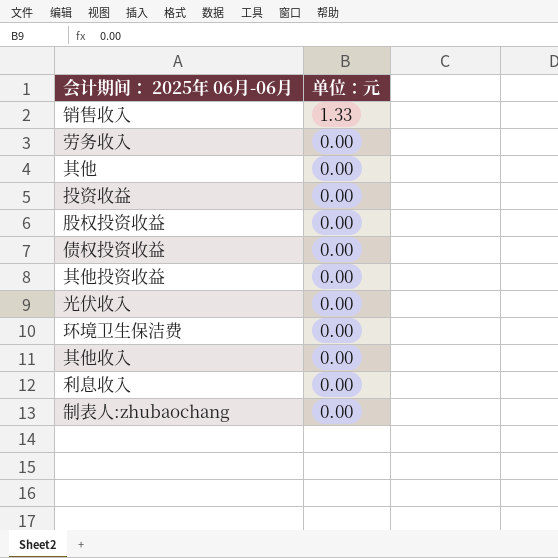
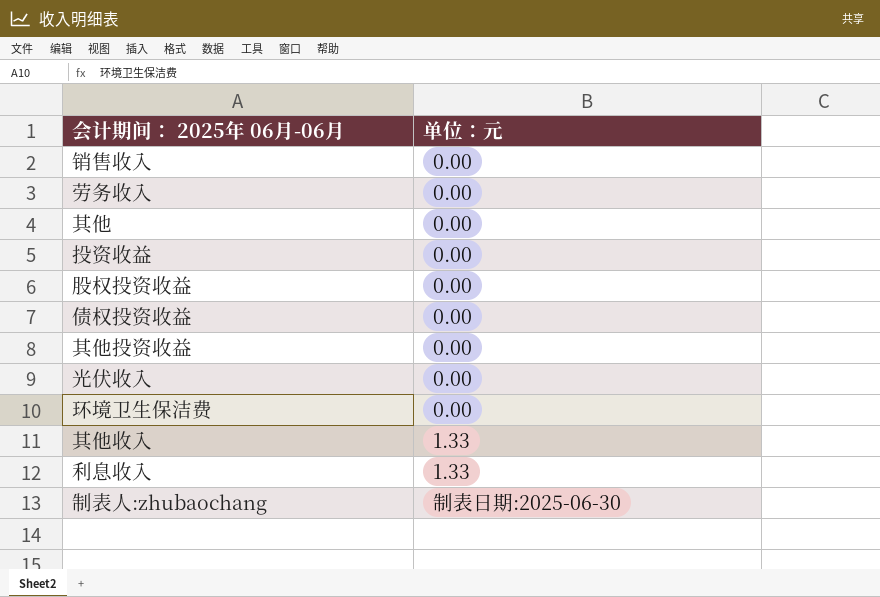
销售收入 | 单位：元: 1.33 -> 0.00
其他收入 | 单位：元: 0.00 -> 1.33
利息收入 | 单位：元: 0.00 -> 1.33
制表人:zhubaochang | 单位：元: 0.00 -> 制表日期:2025-06-30

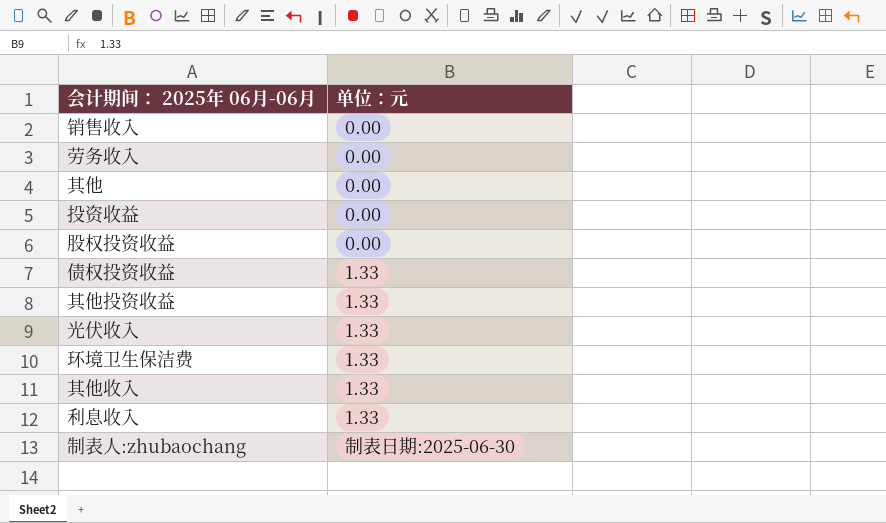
债权投资收益 | 单位：元: 0.00 -> 1.33
其他投资收益 | 单位：元: 0.00 -> 1.33
光伏收入 | 单位：元: 0.00 -> 1.33
环境卫生保洁费 | 单位：元: 0.00 -> 1.33

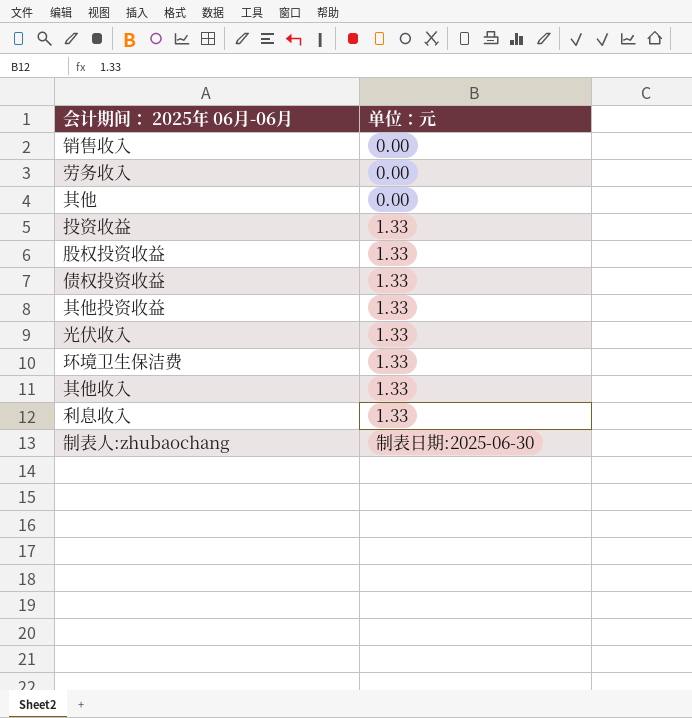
投资收益 | 单位：元: 0.00 -> 1.33
股权投资收益 | 单位：元: 0.00 -> 1.33

